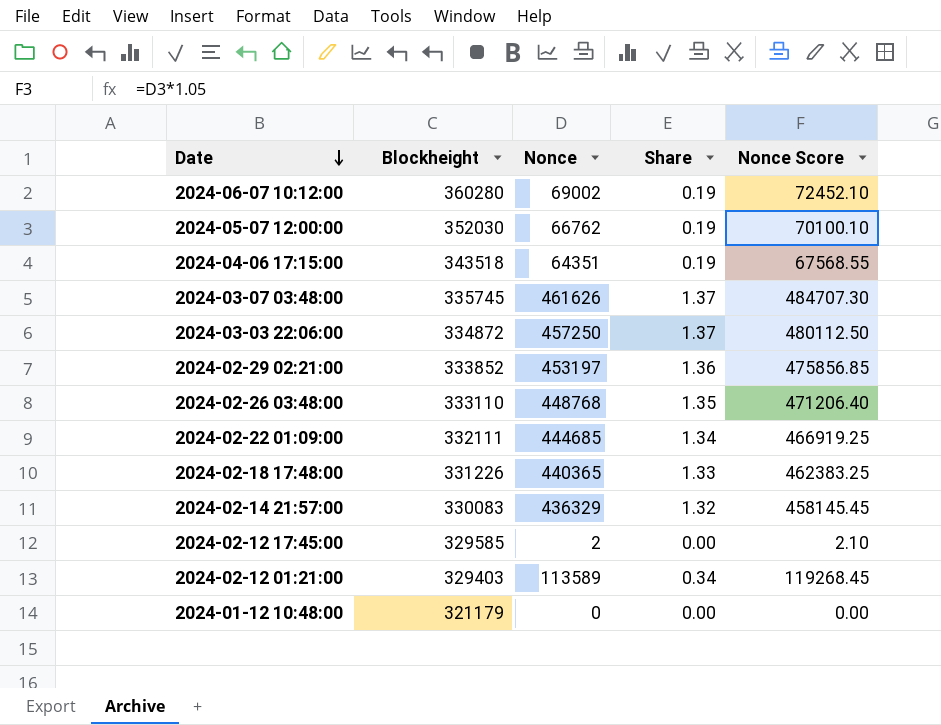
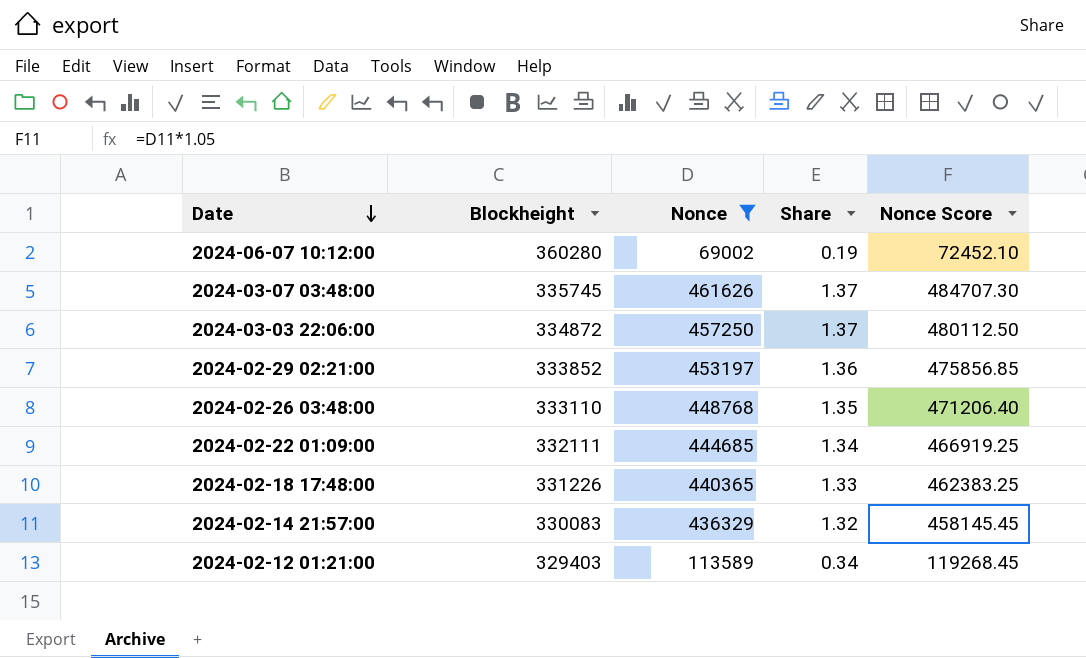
filter: none -> Nonce >= 69002

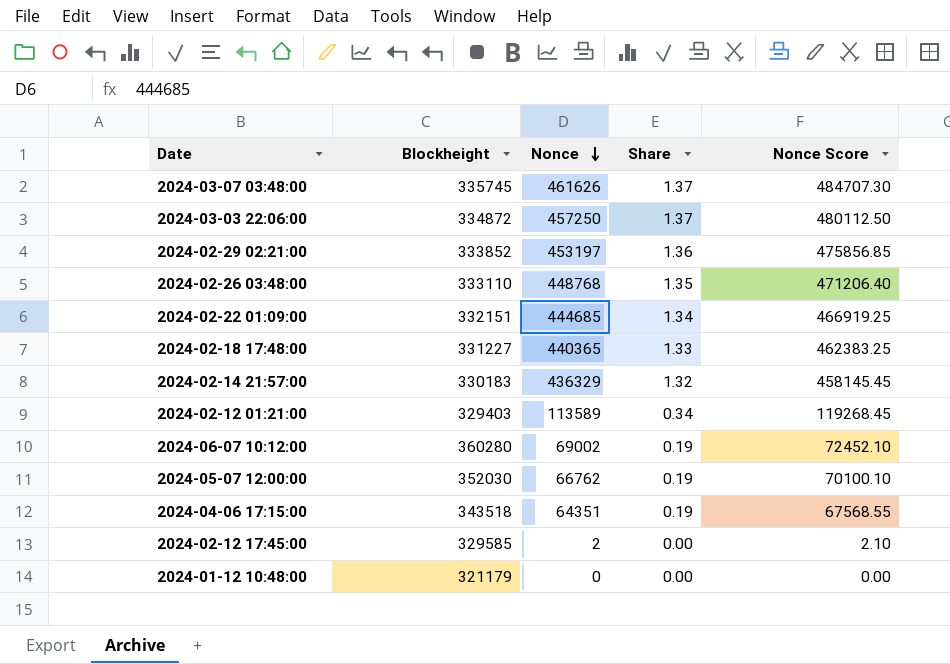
filter: Nonce >= 69002 -> none
row order: Date descending -> Nonce descending
2024-02-22 01:09:00 | Blockheight: 332111 -> 332151
2024-02-18 17:48:00 | Blockheight: 331226 -> 331227
2024-02-14 21:57:00 | Blockheight: 330083 -> 330183

